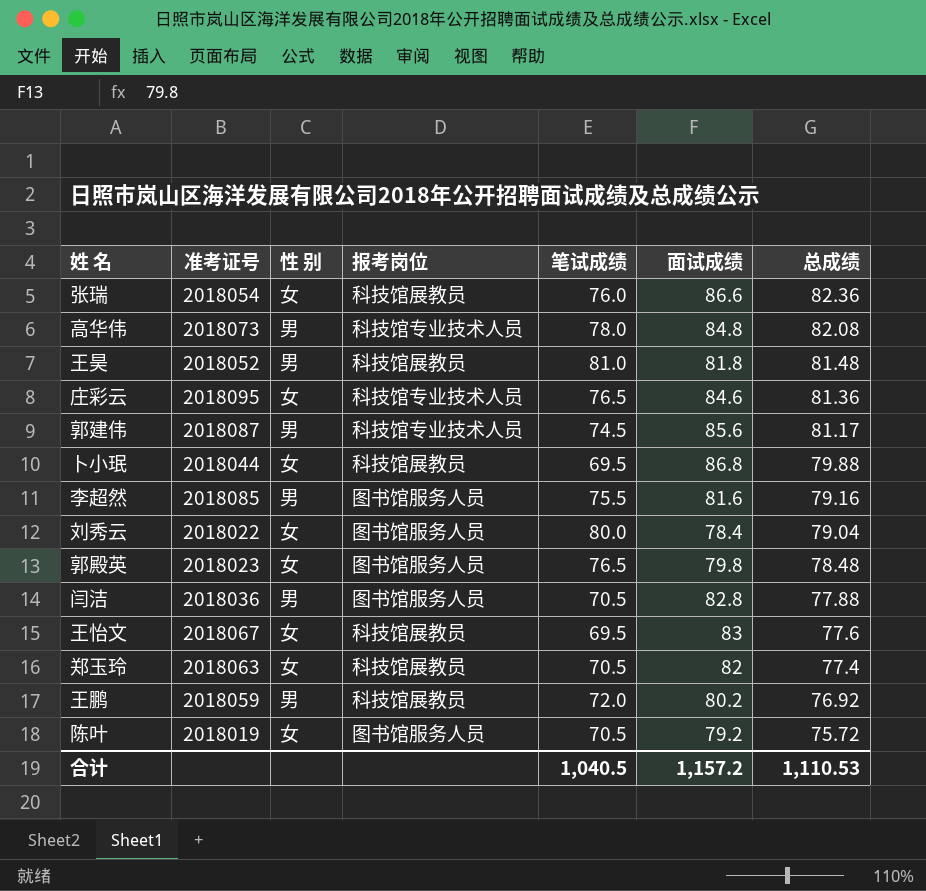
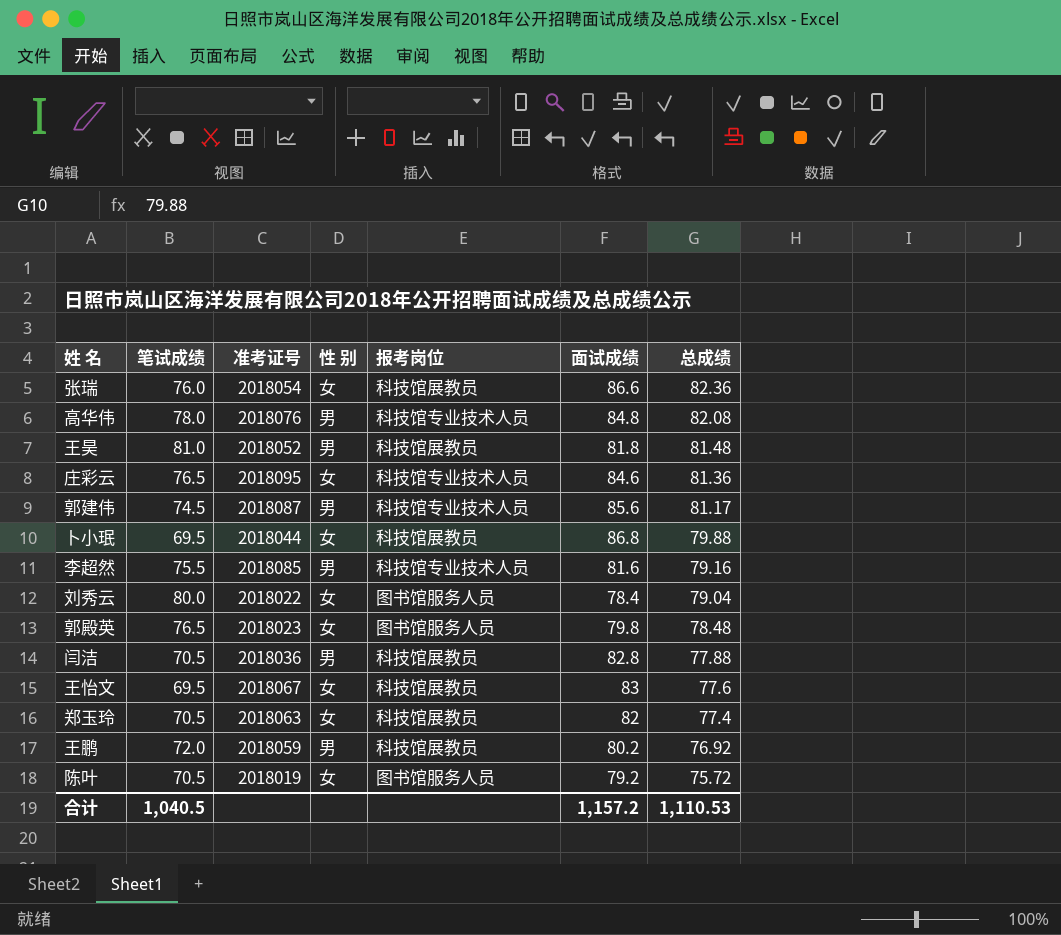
column 笔试成绩 | position: 5 -> 2
高华伟 | 准考证号: 2018073 -> 2018076
李超然 | 报考岗位: 图书馆服务人员 -> 科技馆专业技术人员
闫洁 | 报考岗位: 图书馆服务人员 -> 科技馆展教员

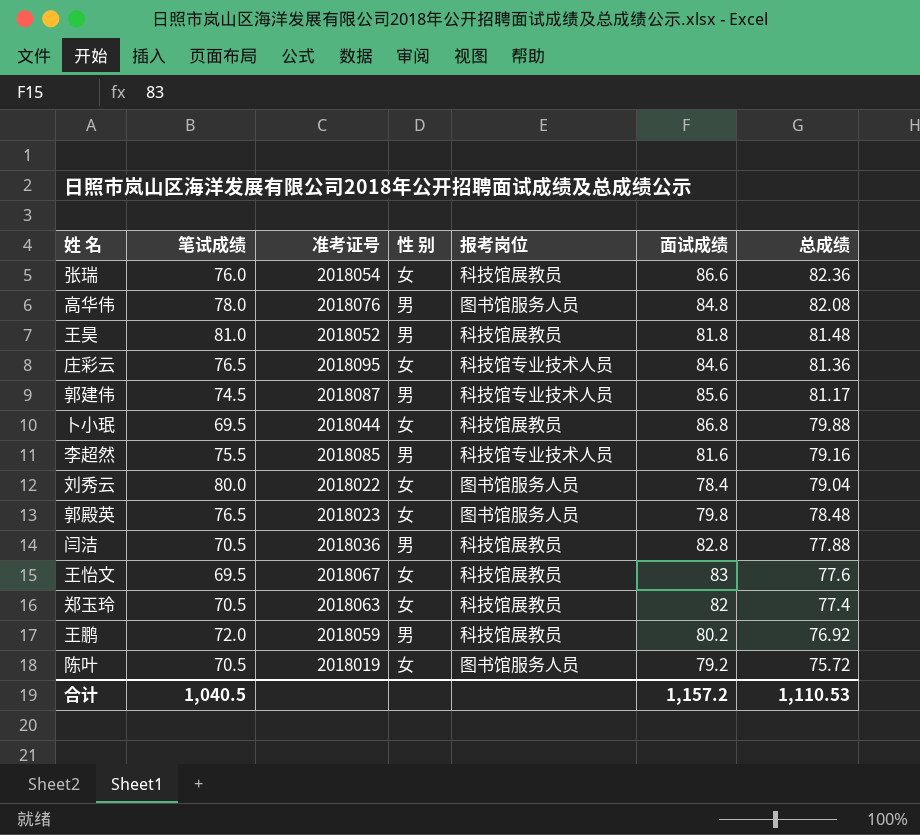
高华伟 | 报考岗位: 科技馆专业技术人员 -> 图书馆服务人员

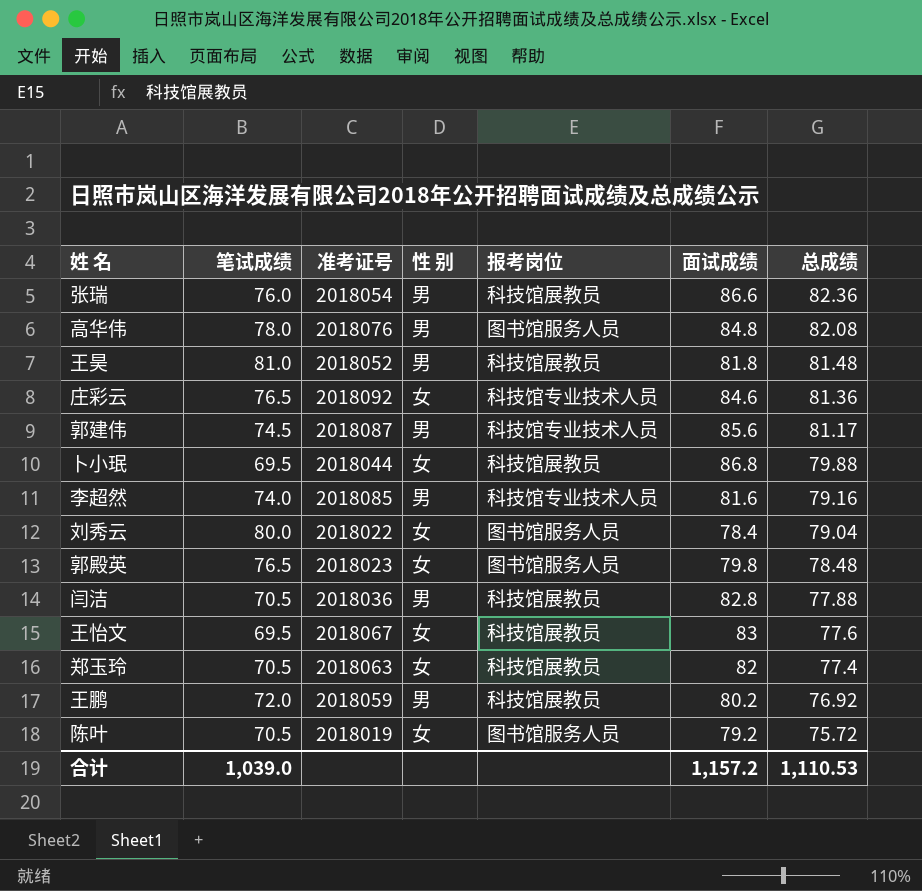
张瑞 | 性 别: 女 -> 男
庄彩云 | 准考证号: 2018095 -> 2018092
李超然 | 笔试成绩: 75.5 -> 74.0
合计 | 笔试成绩: 1,040.5 -> 1,039.0

